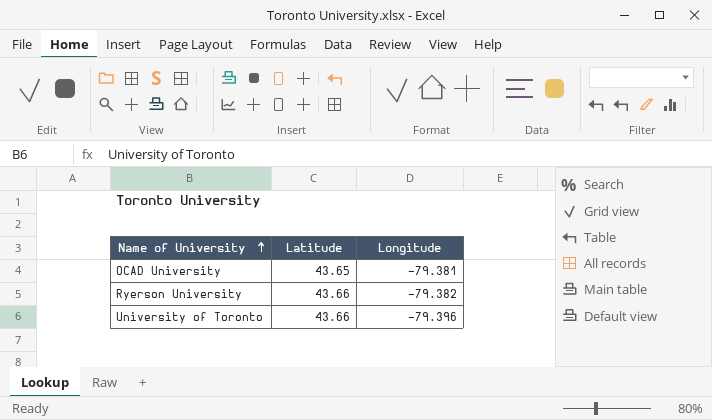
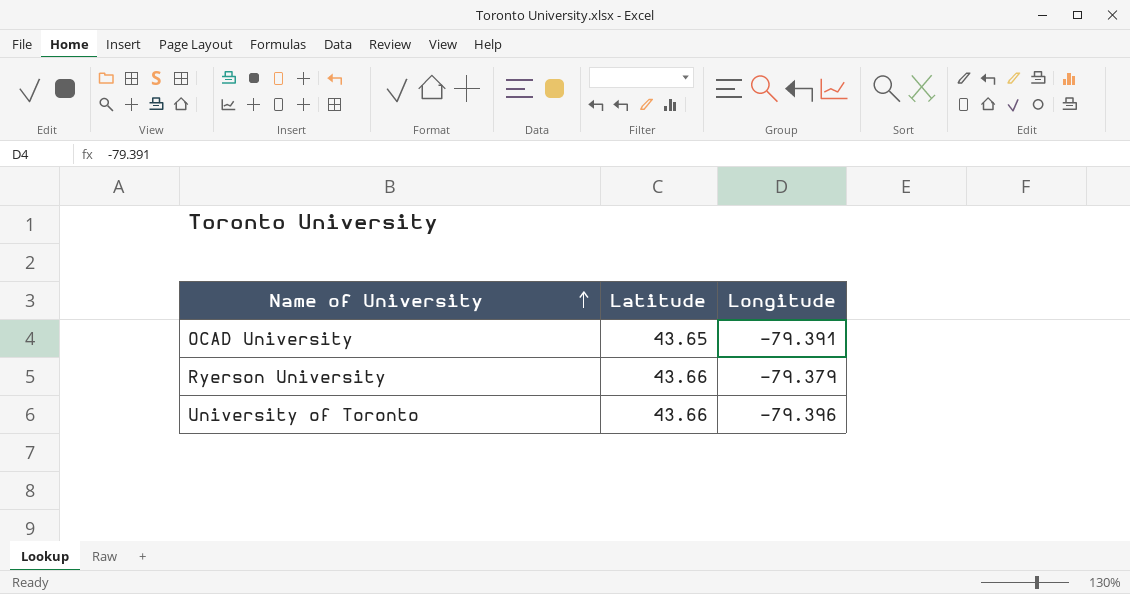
OCAD University | Longitude: -79.381 -> -79.391
Ryerson University | Longitude: -79.382 -> -79.379

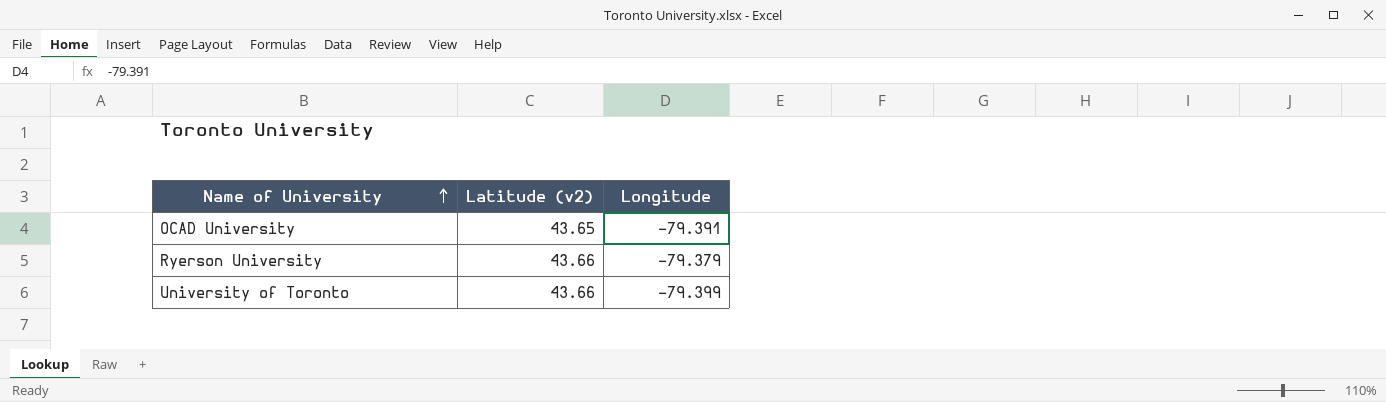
column name: Latitude -> Latitude (v2)
University of Toronto | Longitude: -79.396 -> -79.399

